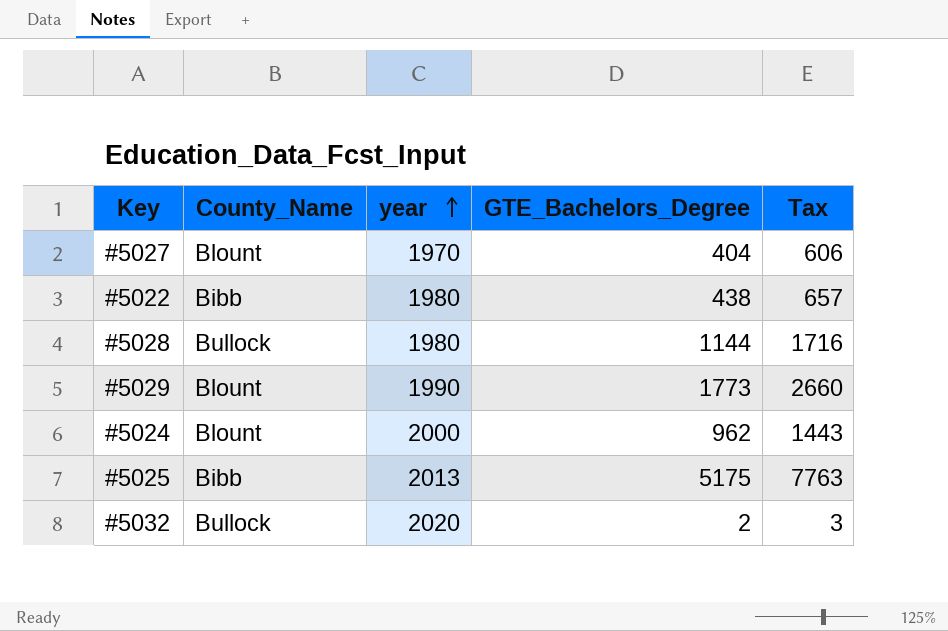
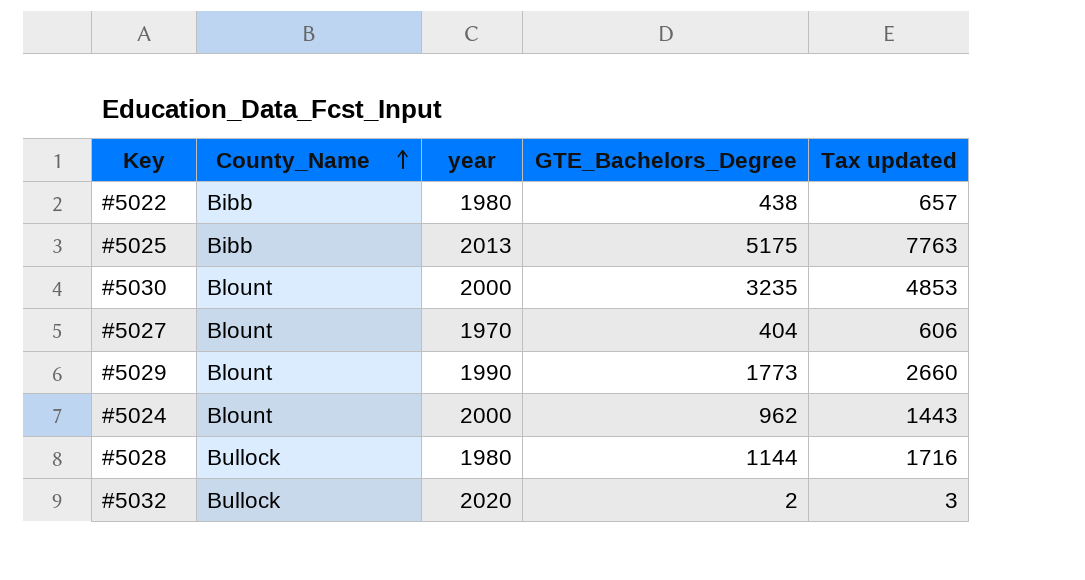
row order: year ascending -> County_Name ascending
column name: Tax -> Tax updated
row #5030: none -> Blount | 2000 | 3235 | 4853

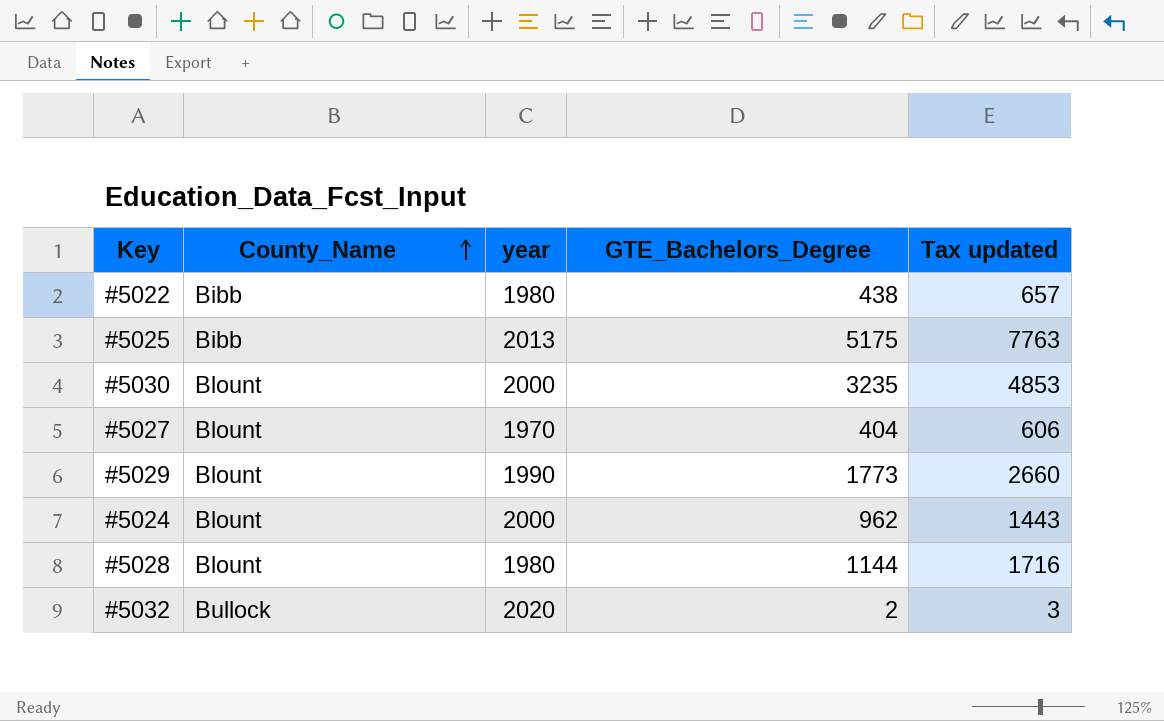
#5028 | County_Name: Bullock -> Blount

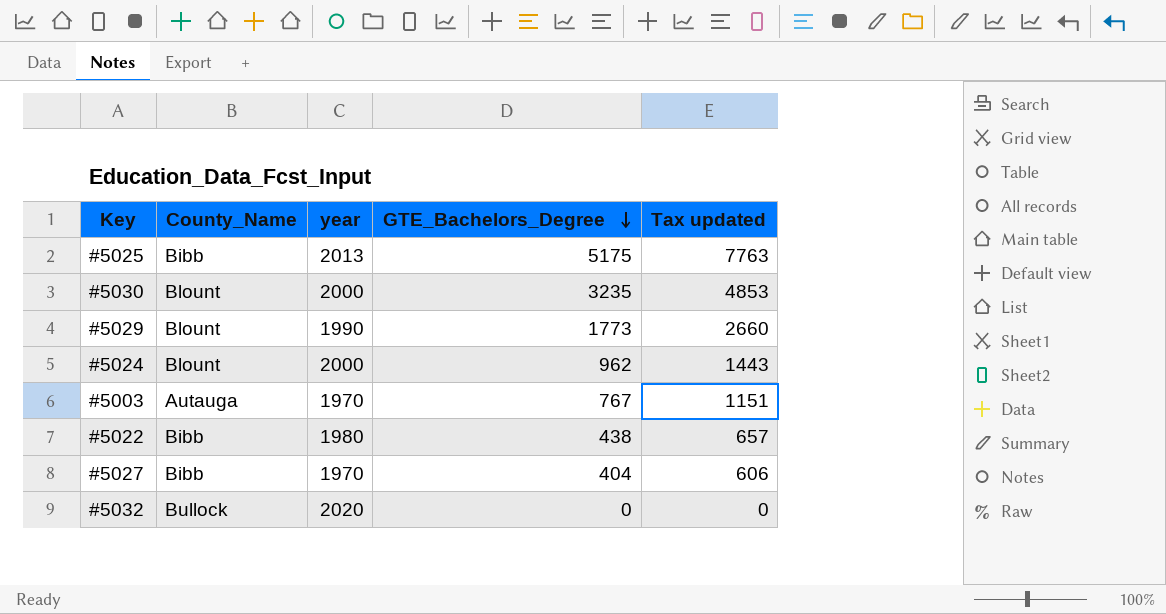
row order: County_Name ascending -> GTE_Bachelors_Degree descending
row #5028: Blount | 1980 | 1144 | 1716 -> none
row #5003: none -> Autauga | 1970 | 767 | 1151
#5027 | County_Name: Blount -> Bibb
#5032 | GTE_Bachelors_Degree: 2 -> 0
#5032 | Tax updated: 3 -> 0

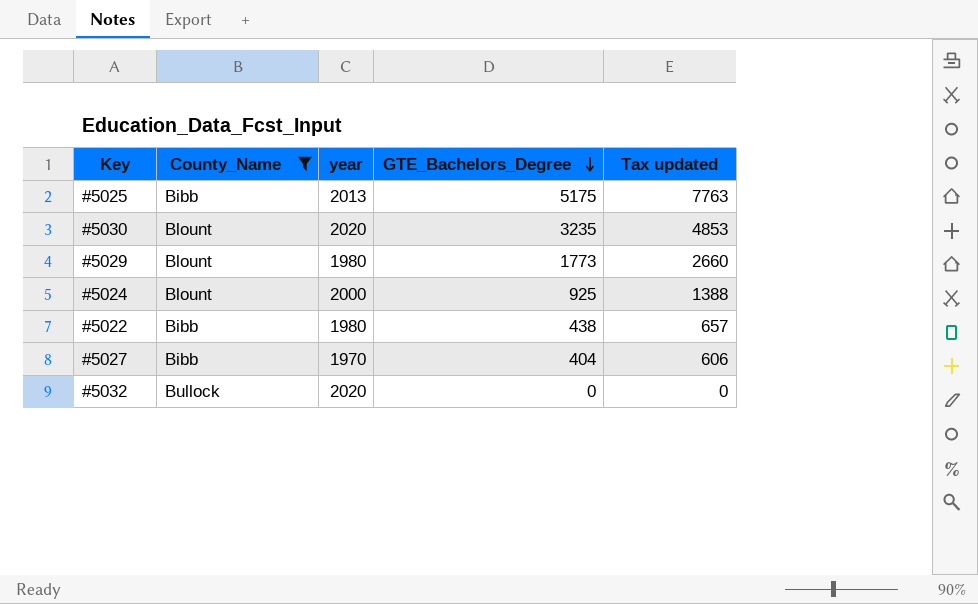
filter: none -> County_Name != Autauga
#5030 | year: 2000 -> 2020
#5029 | year: 1990 -> 1980
#5024 | GTE_Bachelors_Degree: 962 -> 925
#5024 | Tax updated: 1443 -> 1388

